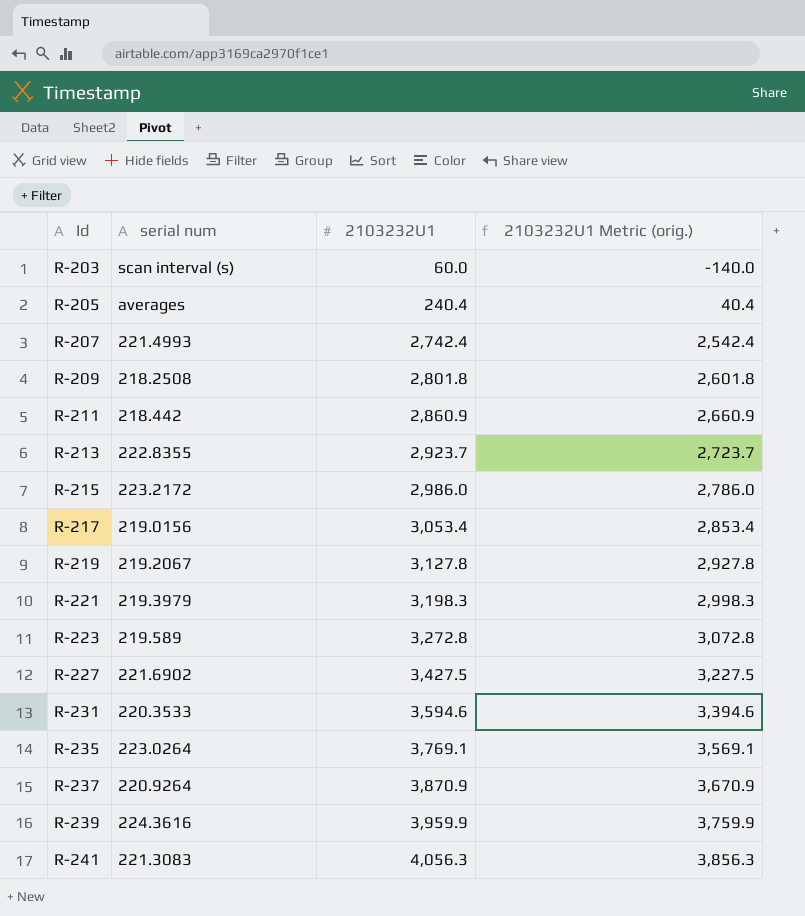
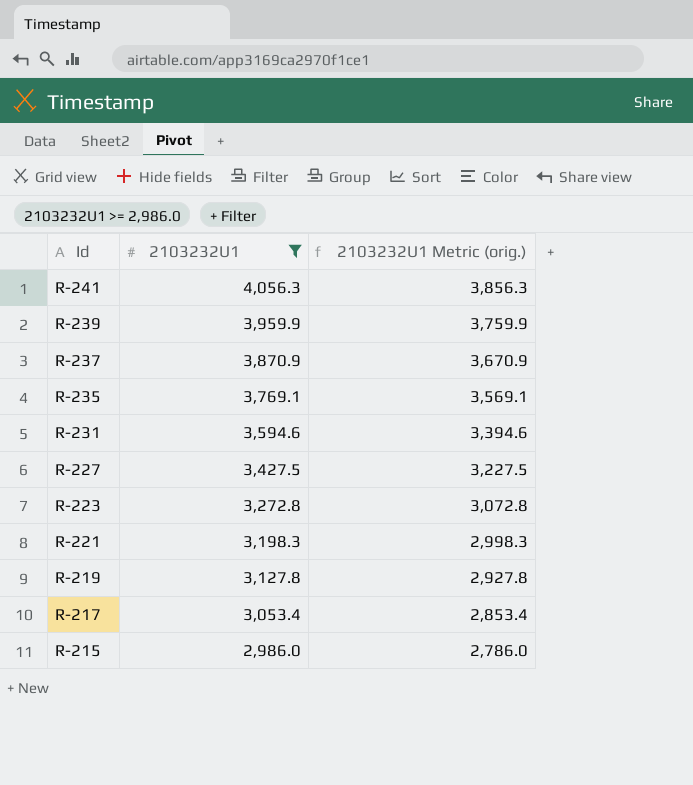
filter: none -> 2103232U1 >= 2,986.0
row order: Id ascending -> Id descending
column serial num | position: 2 -> none

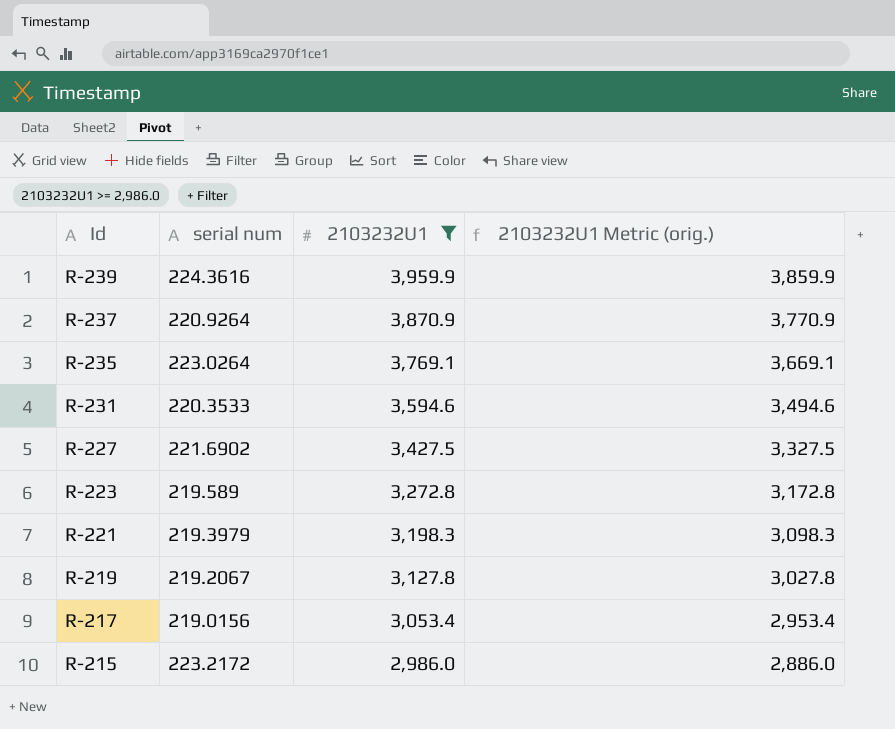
column serial num | position: none -> 2
column 2103232U1 Metric (orig.) | formula: [2103232U1] - 200 -> [2103232U1] - 100
row R-241: 4,056.3 | 3,856.3 -> none

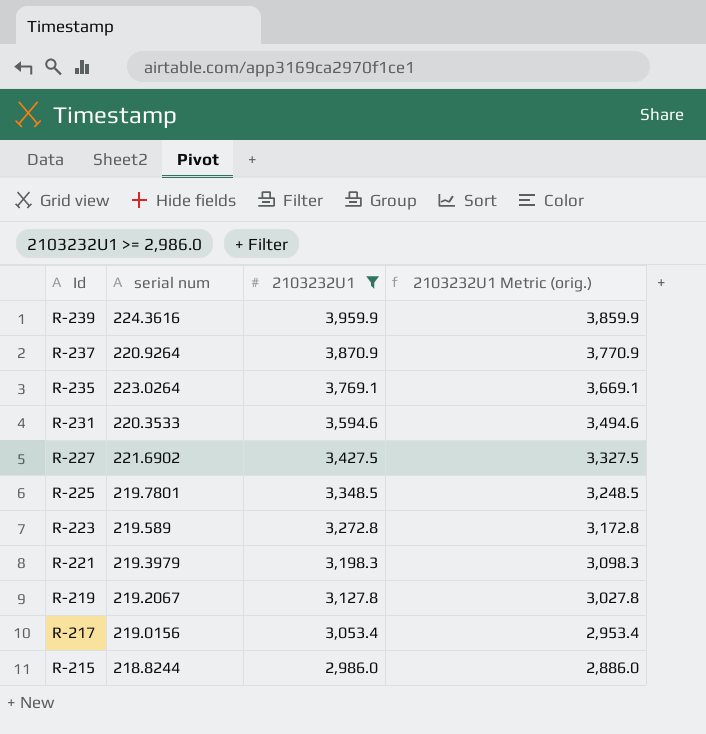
row R-225: none -> 219.7801 | 3,348.5 | 3,248.5
R-215 | serial num: 223.2172 -> 218.8244

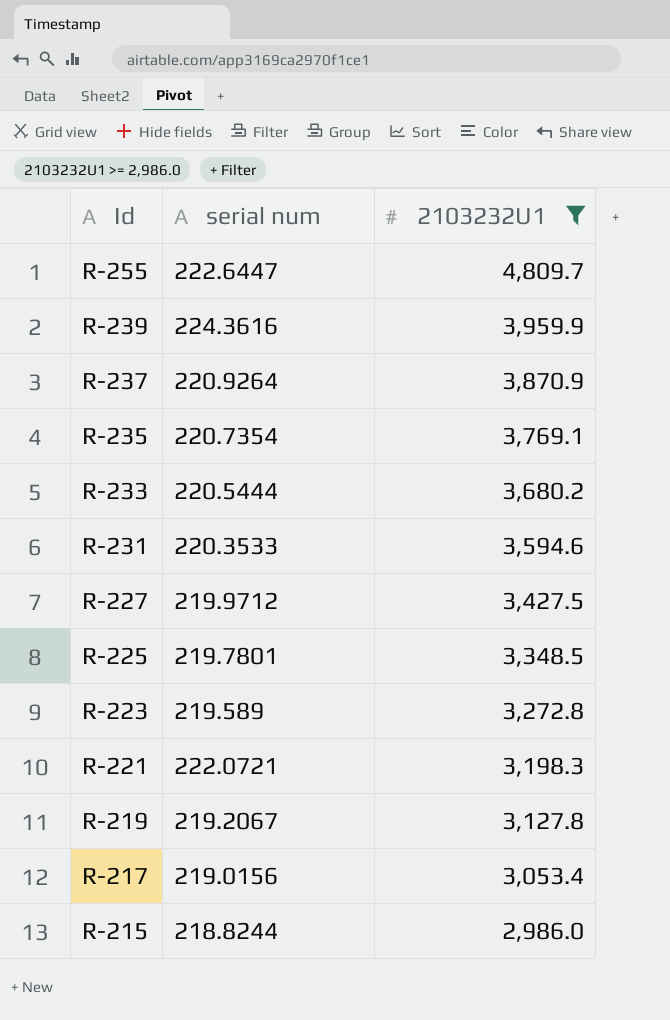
column 2103232U1 Metric (orig.) | formula: [2103232U1] - 100 -> none
row R-255: none -> 222.6447 | 4,809.7
R-235 | serial num: 223.0264 -> 220.7354
row R-233: none -> 220.5444 | 3,680.2
R-227 | serial num: 221.6902 -> 219.9712
R-221 | serial num: 219.3979 -> 222.0721

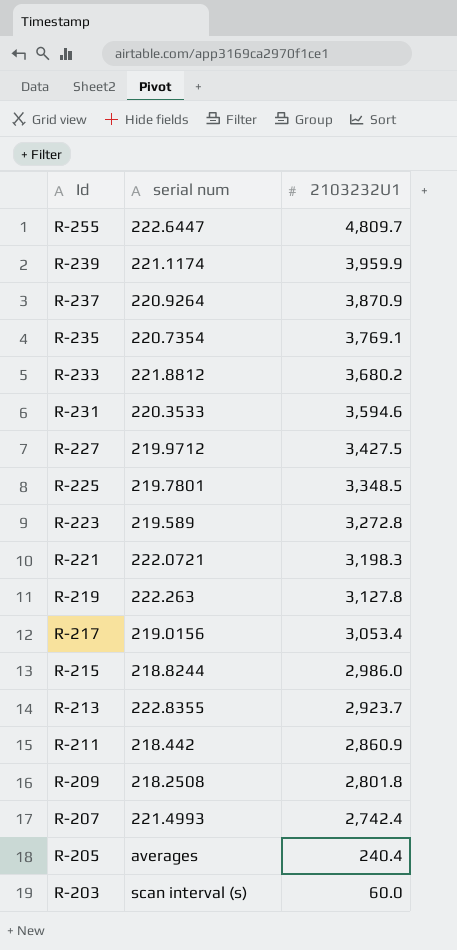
filter: 2103232U1 >= 2,986.0 -> none
R-239 | serial num: 224.3616 -> 221.1174
R-233 | serial num: 220.5444 -> 221.8812
R-219 | serial num: 219.2067 -> 222.263

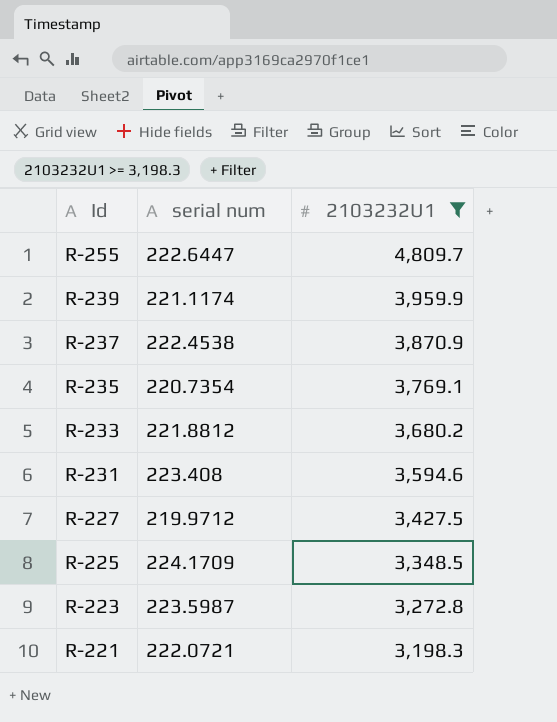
filter: none -> 2103232U1 >= 3,198.3
R-237 | serial num: 220.9264 -> 222.4538
R-231 | serial num: 220.3533 -> 223.408
R-225 | serial num: 219.7801 -> 224.1709
R-223 | serial num: 219.589 -> 223.5987

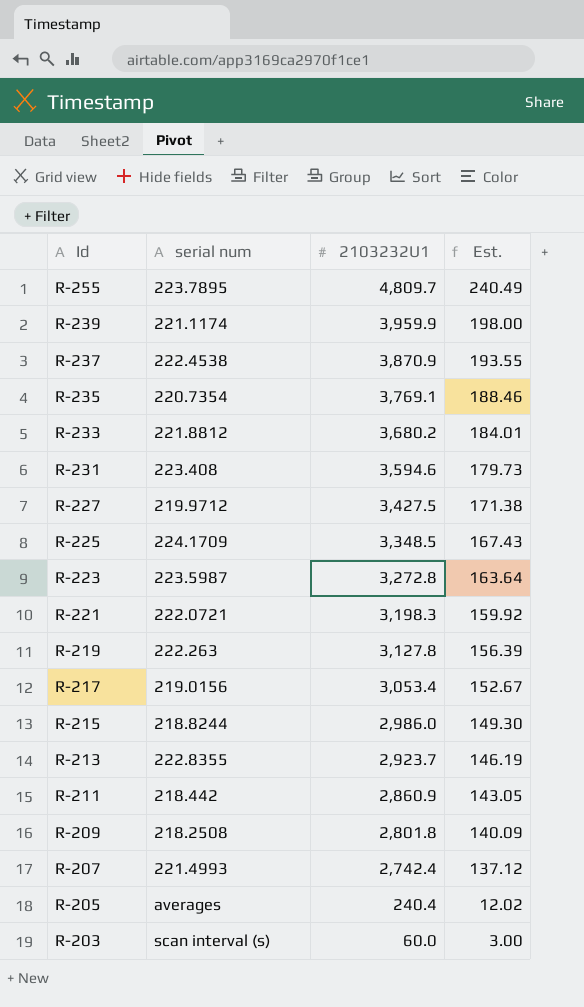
filter: 2103232U1 >= 3,198.3 -> none
column Est. | formula: none -> [2103232U1] * 0.05
R-255 | serial num: 222.6447 -> 223.7895

